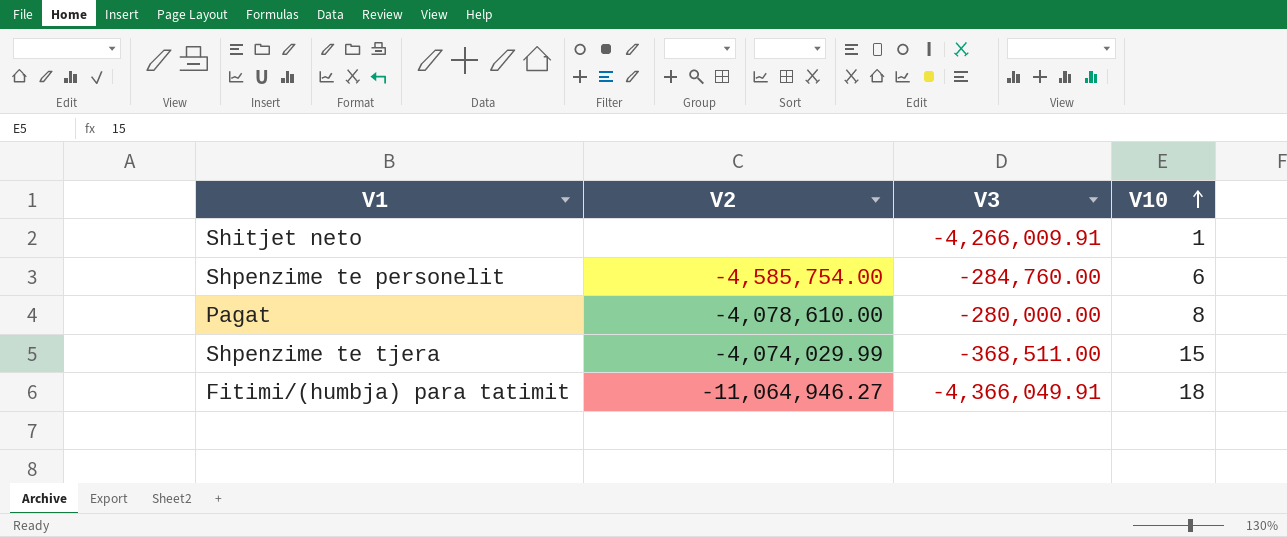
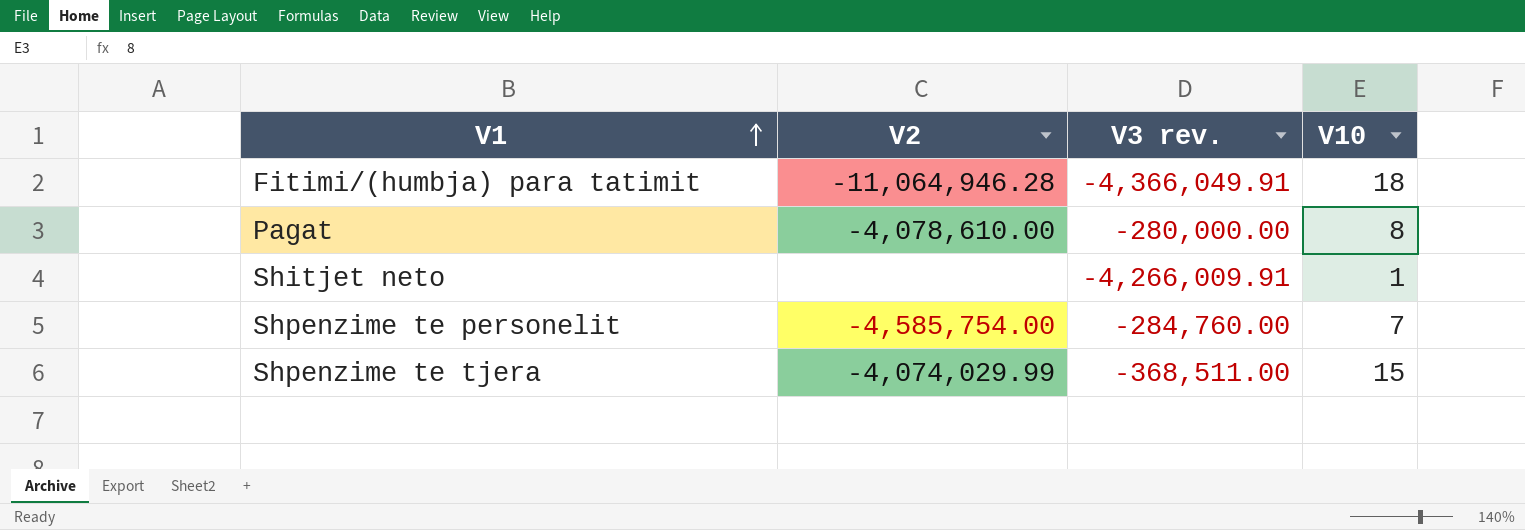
row order: V10 ascending -> V1 ascending
column name: V3 -> V3 rev.
Fitimi/(humbja) para tatimit | V2: -11,064,946.27 -> -11,064,946.28
Shpenzime te personelit | V10: 6 -> 7

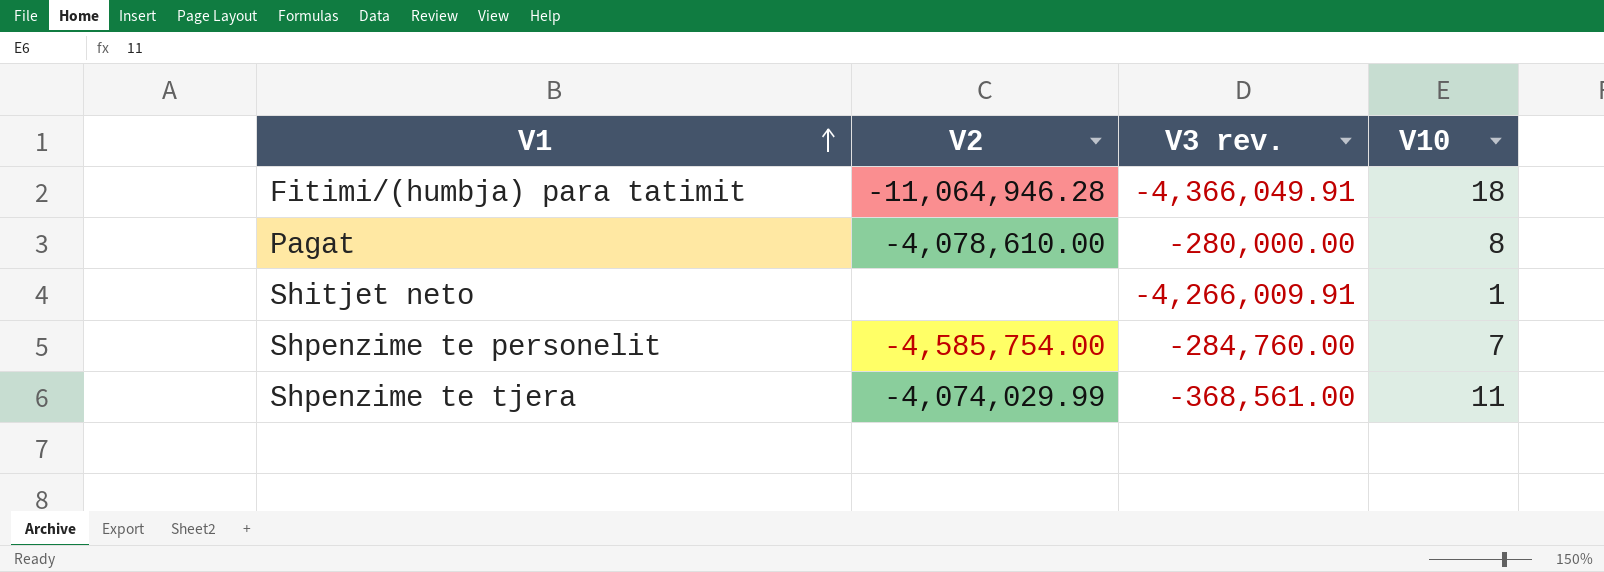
Shpenzime te tjera | V3 rev.: -368,511.00 -> -368,561.00
Shpenzime te tjera | V10: 15 -> 11

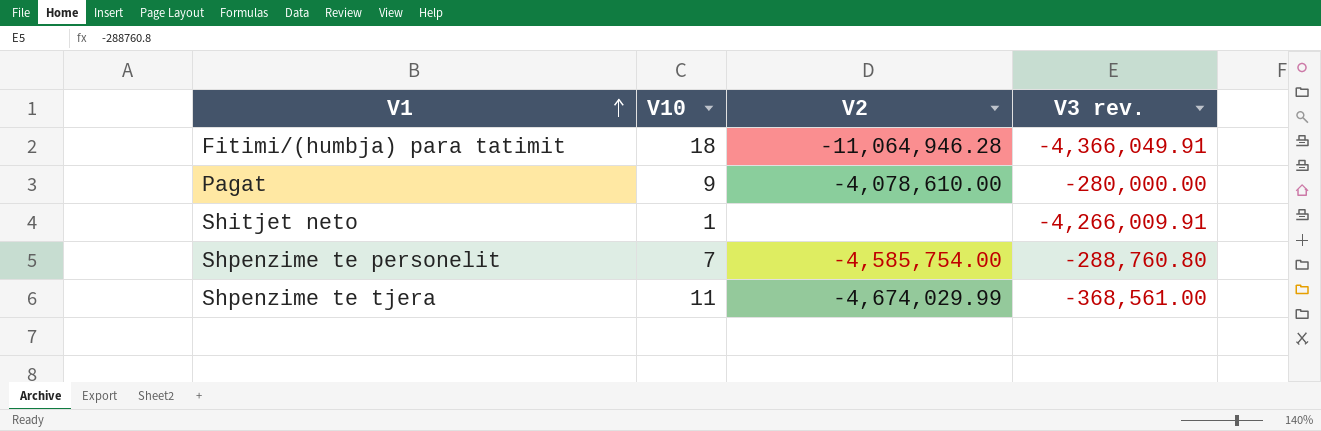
column V10 | position: 4 -> 2
Pagat | V10: 8 -> 9
Shpenzime te personelit | V3 rev.: -284,760.00 -> -288,760.80
Shpenzime te tjera | V2: -4,074,029.99 -> -4,674,029.99

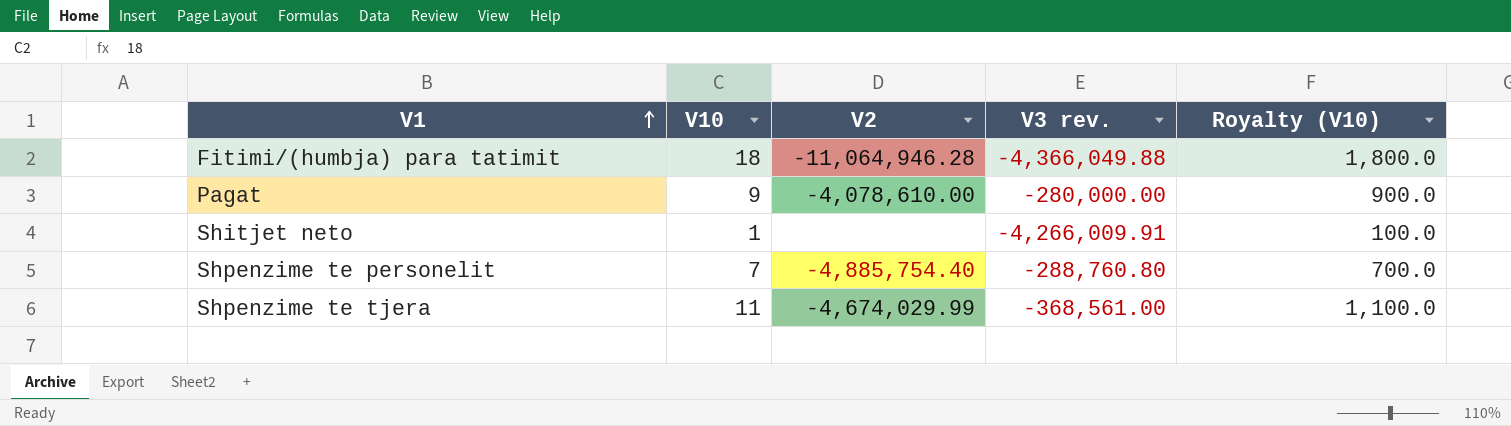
column Royalty (V10) | formula: none -> [V10] * 100
Fitimi/(humbja) para tatimit | V3 rev.: -4,366,049.91 -> -4,366,049.88
Shpenzime te personelit | V2: -4,585,754.00 -> -4,885,754.40

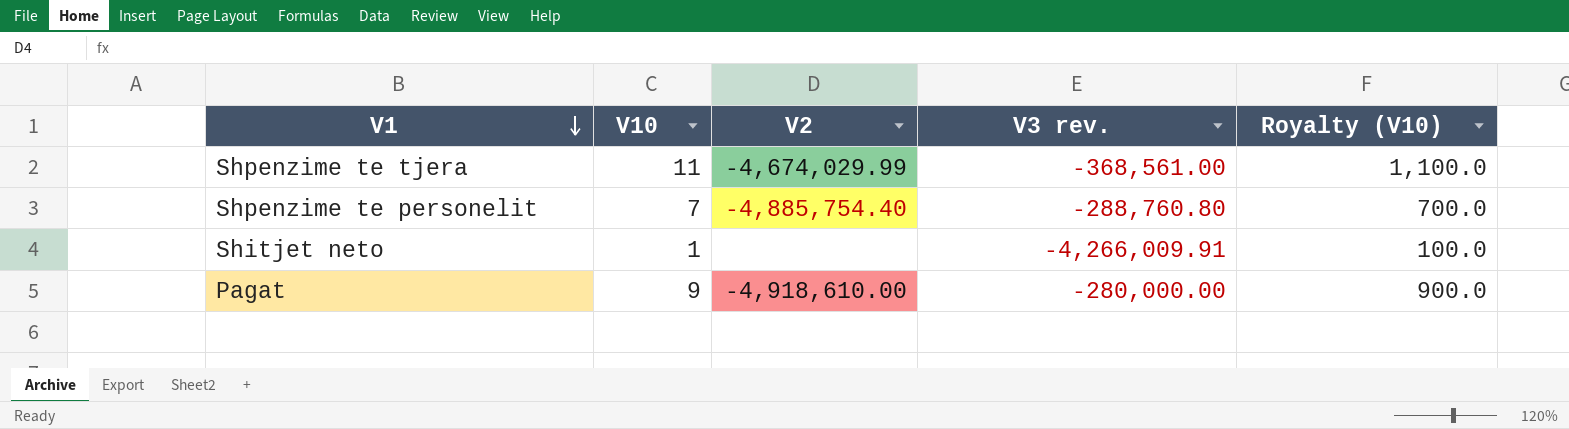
row order: V1 ascending -> V1 descending
row Fitimi/(humbja) para tatimit: 18 | -11,064,946.28 | -4,366,049.88 | 1,800.0 -> none
Pagat | V2: -4,078,610.00 -> -4,918,610.00

